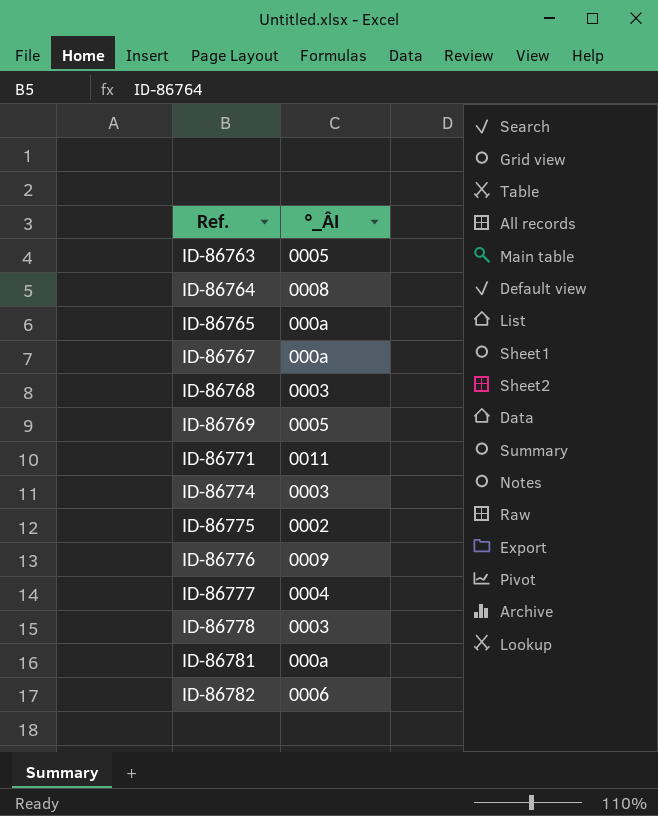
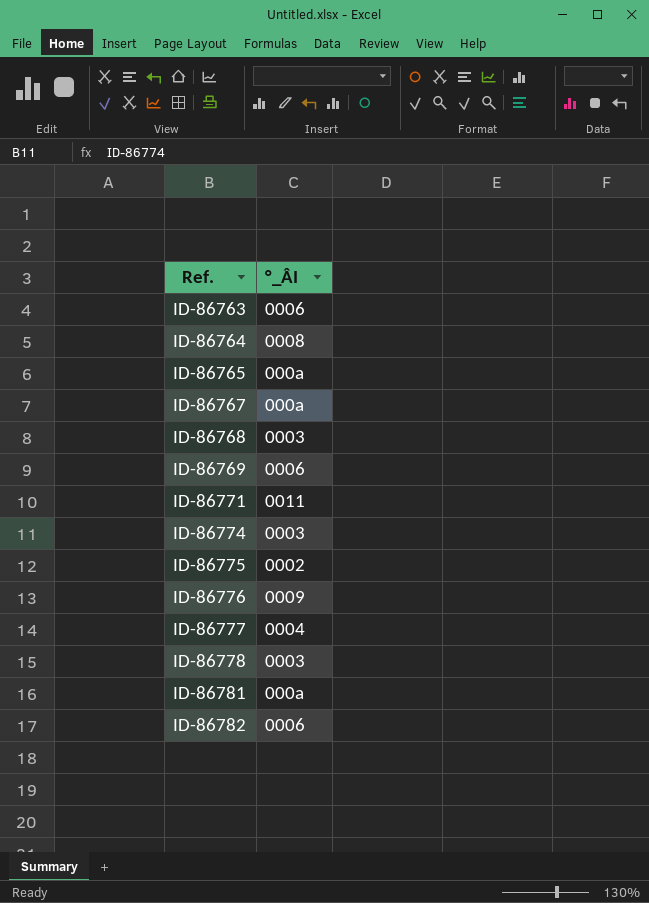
ID-86763 | °_ÂI: 0005 -> 0006
ID-86769 | °_ÂI: 0005 -> 0006

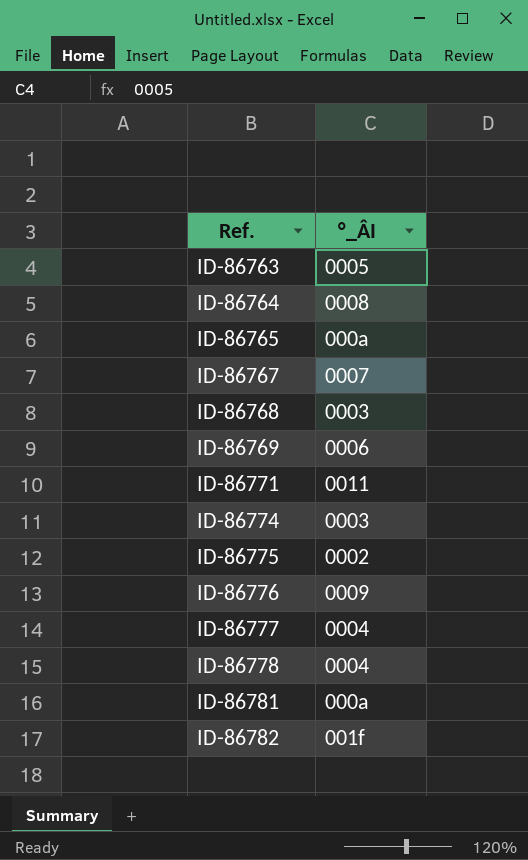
ID-86763 | °_ÂI: 0006 -> 0005
ID-86767 | °_ÂI: 000a -> 0007
ID-86778 | °_ÂI: 0003 -> 0004
ID-86782 | °_ÂI: 0006 -> 001f

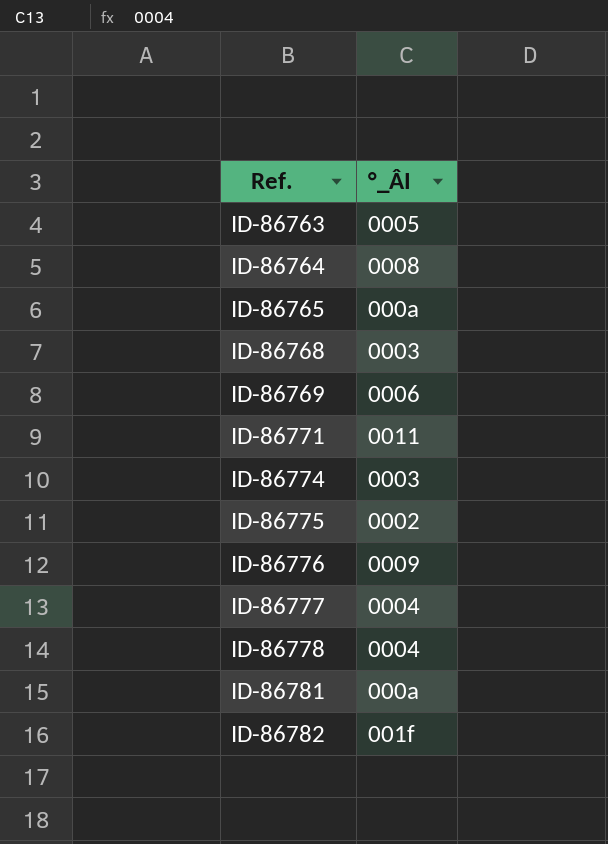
row ID-86767: 0007 -> none

